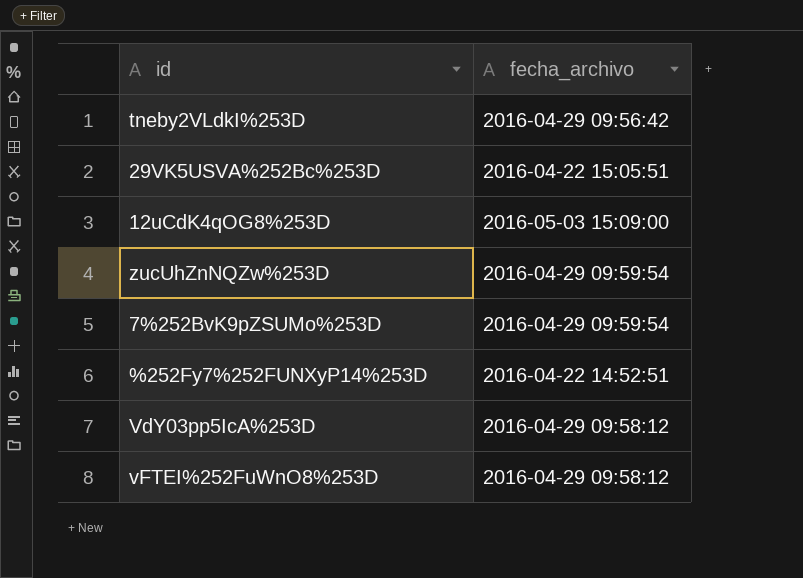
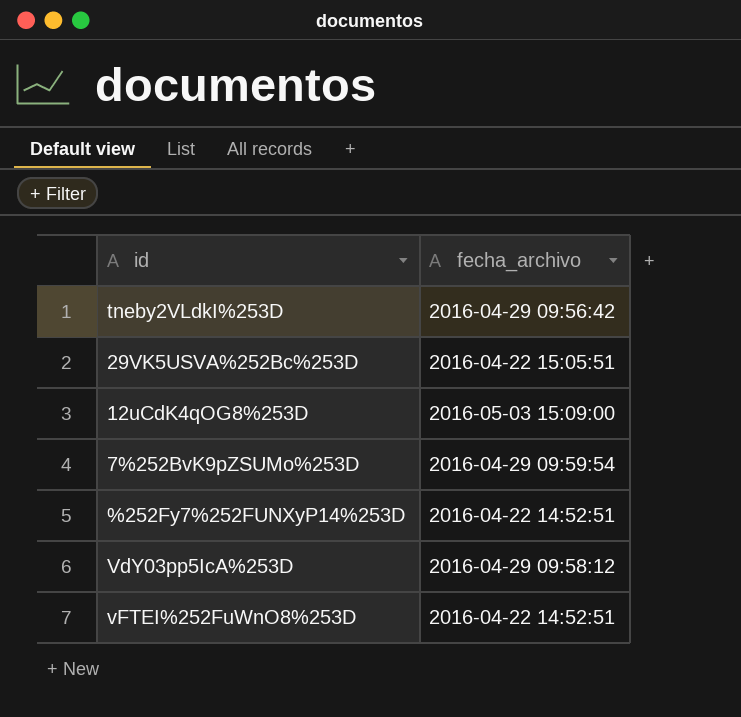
row zucUhZnNQZw%253D: 2016-04-29 09:59:54 -> none
vFTEI%252FuWnO8%253D | fecha_archivo: 2016-04-29 09:58:12 -> 2016-04-22 14:52:51

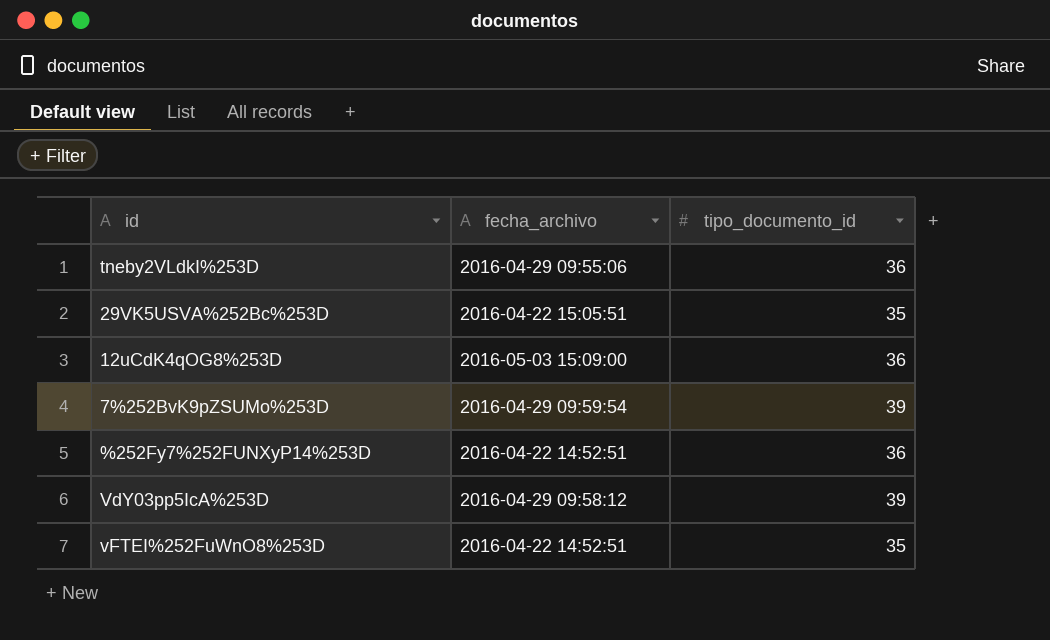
column tipo_documento_id | position: none -> 3
tneby2VLdkI%253D | fecha_archivo: 2016-04-29 09:56:42 -> 2016-04-29 09:55:06

